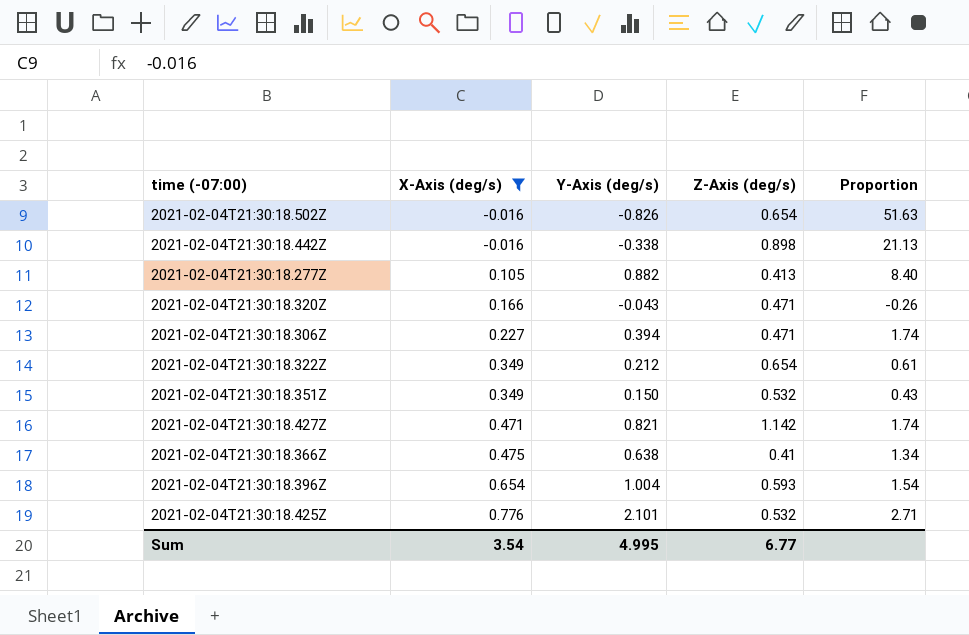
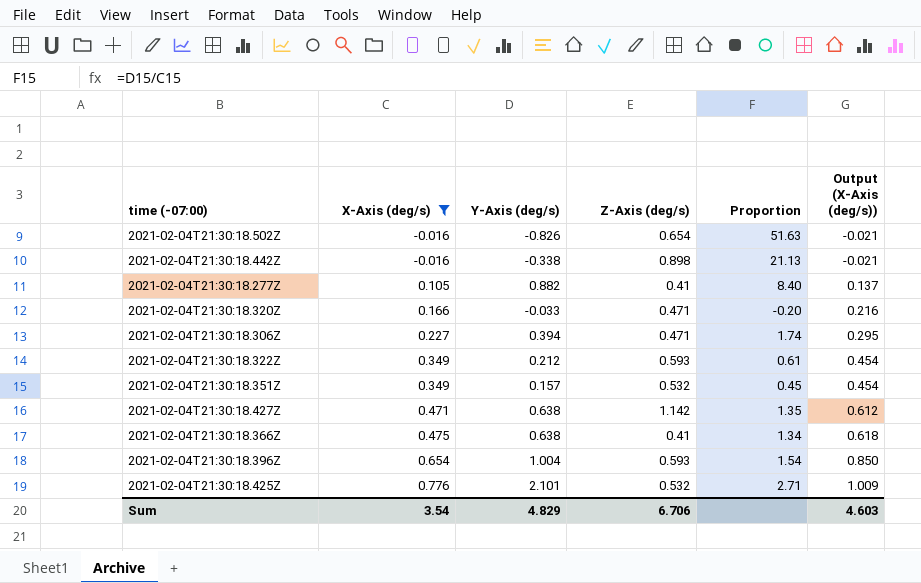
column Output (X-Axis (deg/s)) | formula: none -> [X-Axis (deg/s)] * 1.3
2021-02-04T21:30:18.277Z | Z-Axis (deg/s): 0.413 -> 0.41
2021-02-04T21:30:18.320Z | Y-Axis (deg/s): -0.043 -> -0.033
2021-02-04T21:30:18.320Z | Proportion: -0.26 -> -0.20
2021-02-04T21:30:18.322Z | Z-Axis (deg/s): 0.654 -> 0.593
2021-02-04T21:30:18.351Z | Y-Axis (deg/s): 0.150 -> 0.157
2021-02-04T21:30:18.351Z | Proportion: 0.43 -> 0.45
2021-02-04T21:30:18.427Z | Y-Axis (deg/s): 0.821 -> 0.638
2021-02-04T21:30:18.427Z | Proportion: 1.74 -> 1.35
Sum | Y-Axis (deg/s): 4.995 -> 4.829
Sum | Z-Axis (deg/s): 6.77 -> 6.706

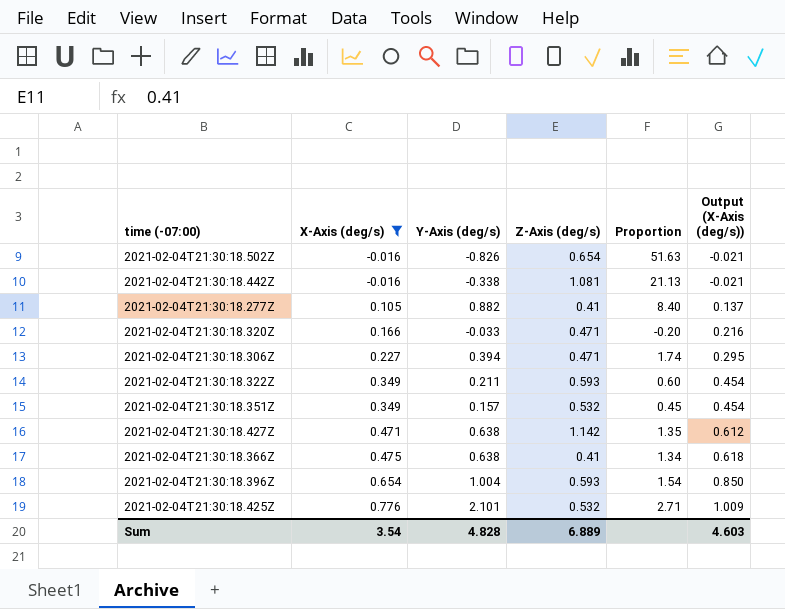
2021-02-04T21:30:18.442Z | Z-Axis (deg/s): 0.898 -> 1.081
2021-02-04T21:30:18.322Z | Y-Axis (deg/s): 0.212 -> 0.211
2021-02-04T21:30:18.322Z | Proportion: 0.61 -> 0.60
Sum | Y-Axis (deg/s): 4.829 -> 4.828
Sum | Z-Axis (deg/s): 6.706 -> 6.889

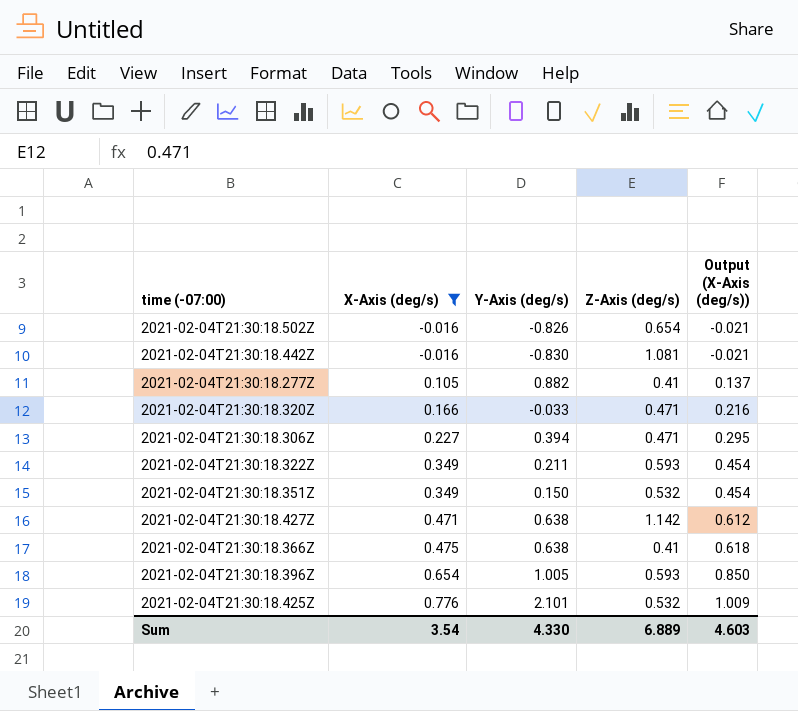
column Proportion | formula: [Y-Axis (deg/s)] / [X-Axis (deg/s)] -> none
2021-02-04T21:30:18.442Z | Y-Axis (deg/s): -0.338 -> -0.830
2021-02-04T21:30:18.351Z | Y-Axis (deg/s): 0.157 -> 0.150
2021-02-04T21:30:18.396Z | Y-Axis (deg/s): 1.004 -> 1.005
Sum | Y-Axis (deg/s): 4.828 -> 4.330

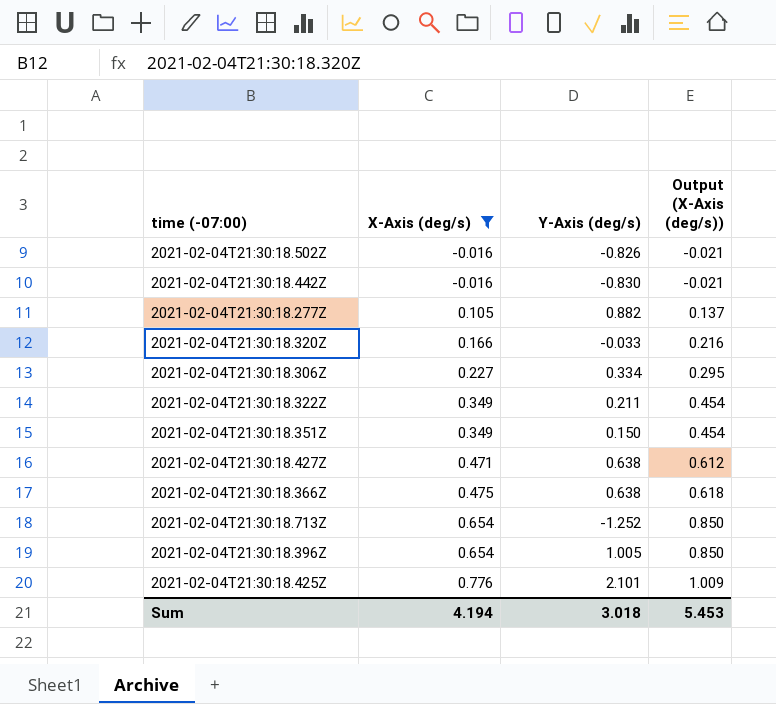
column Z-Axis (deg/s) | position: 4 -> none
2021-02-04T21:30:18.306Z | Y-Axis (deg/s): 0.394 -> 0.334
row 2021-02-04T21:30:18.713Z: none -> 0.654 | -1.252 | 0.850
Sum | X-Axis (deg/s): 3.54 -> 4.194
Sum | Y-Axis (deg/s): 4.330 -> 3.018
Sum | Output (X-Axis (deg/s)): 4.603 -> 5.453

